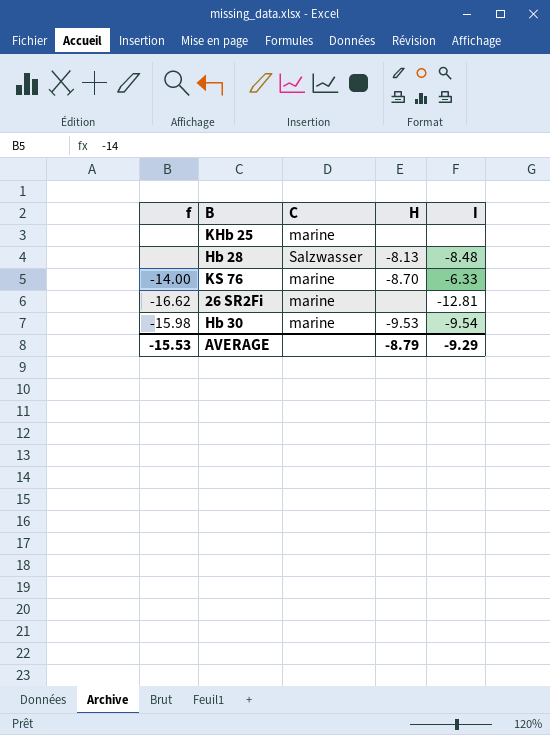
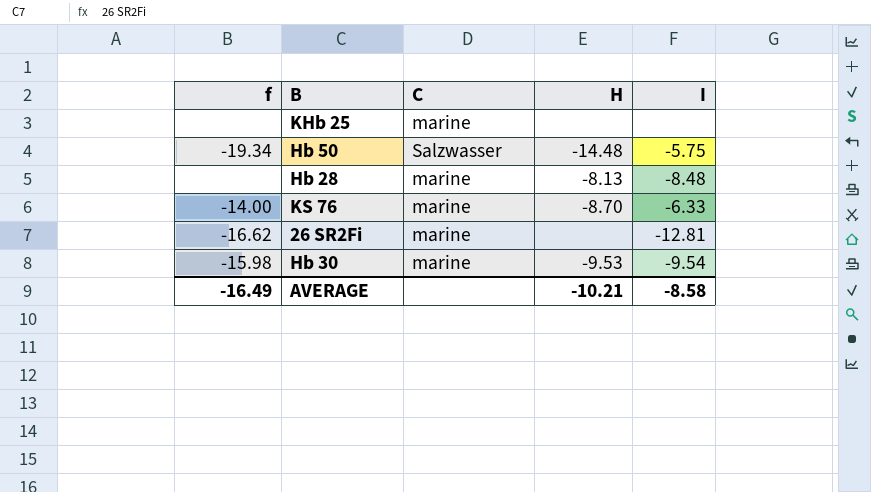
row Hb 50: none -> -19.34 | Salzwasser | -14.48 | -5.75
Hb 28 | C: Salzwasser -> marine
AVERAGE | f: -15.53 -> -16.49
AVERAGE | H: -8.79 -> -10.21
AVERAGE | I: -9.29 -> -8.58

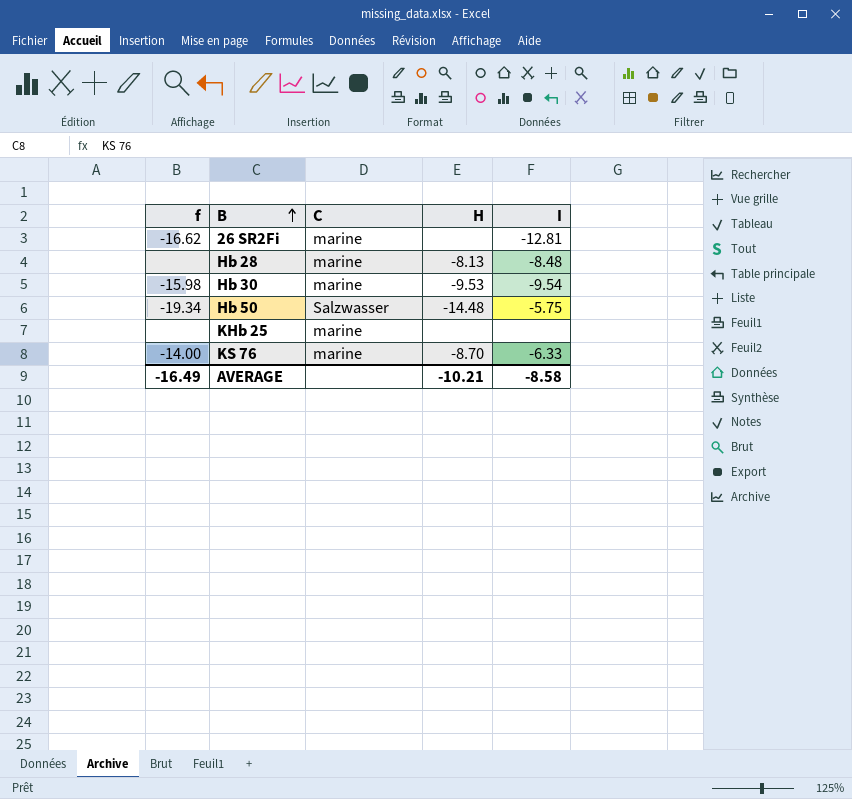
row order: none -> B ascending

